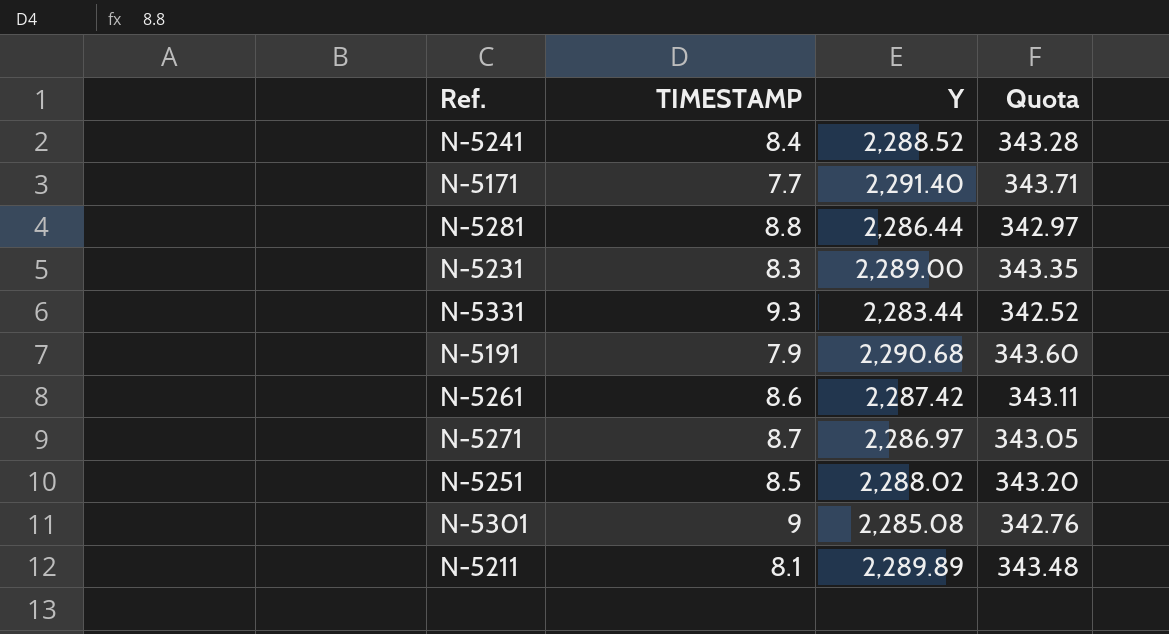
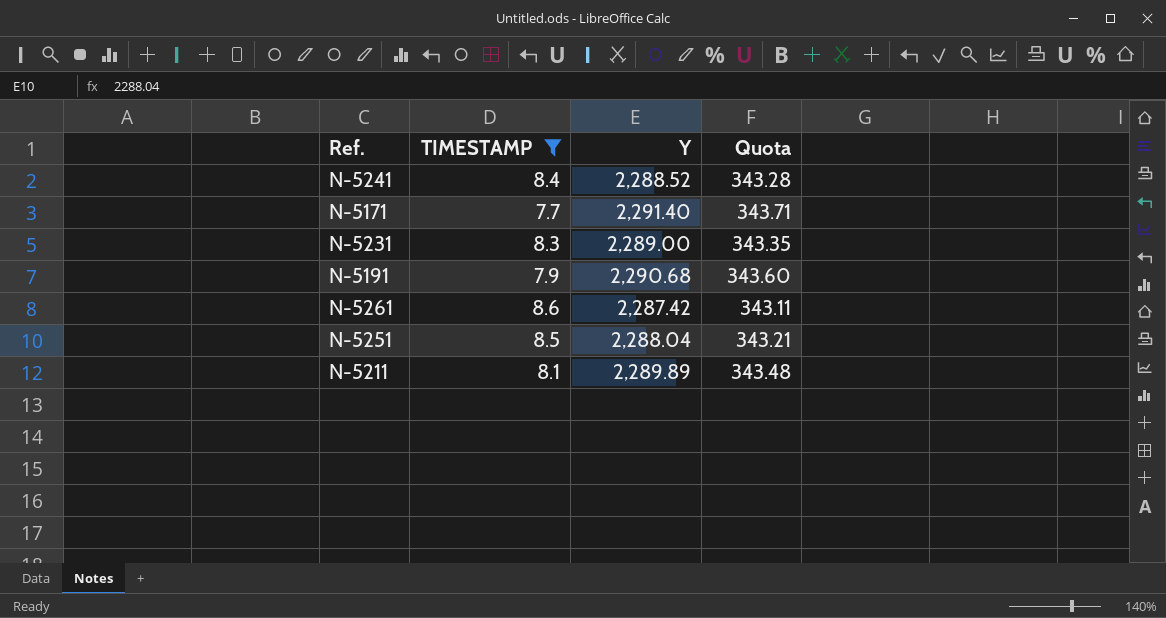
filter: none -> TIMESTAMP <= 8.6
N-5251 | Y: 2,288.02 -> 2,288.04
N-5251 | Quota: 343.20 -> 343.21

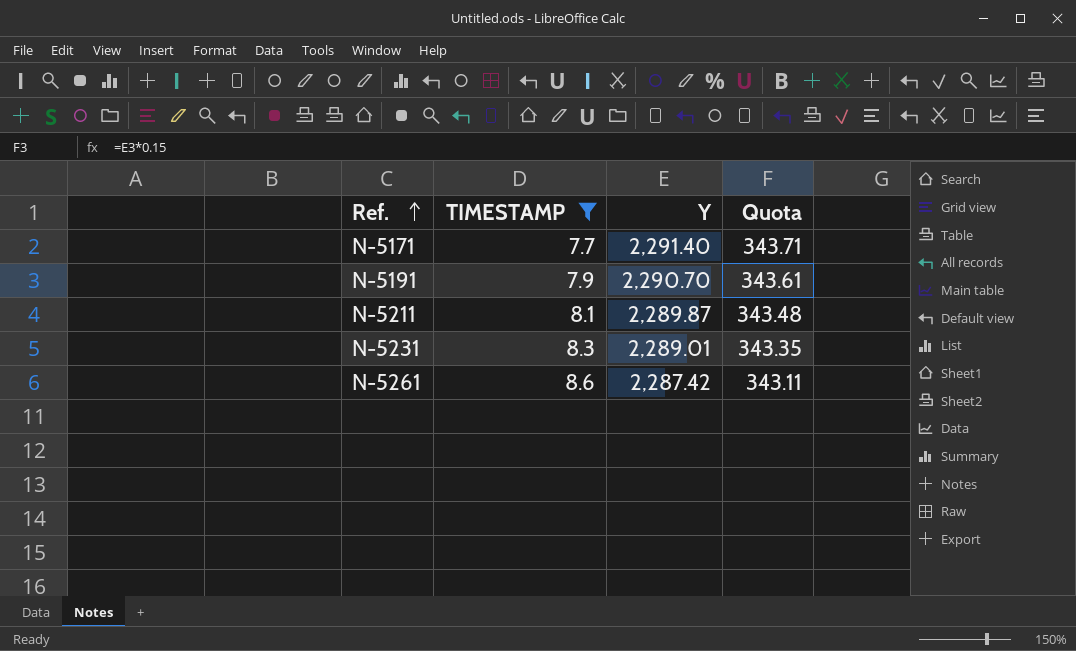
row order: none -> Ref. ascending
row N-5241: 8.4 | 2,288.52 | 343.28 -> none
row N-5251: 8.5 | 2,288.04 | 343.21 -> none
N-5191 | Y: 2,290.68 -> 2,290.70
N-5191 | Quota: 343.60 -> 343.61
N-5211 | Y: 2,289.89 -> 2,289.87
N-5231 | Y: 2,289.00 -> 2,289.01

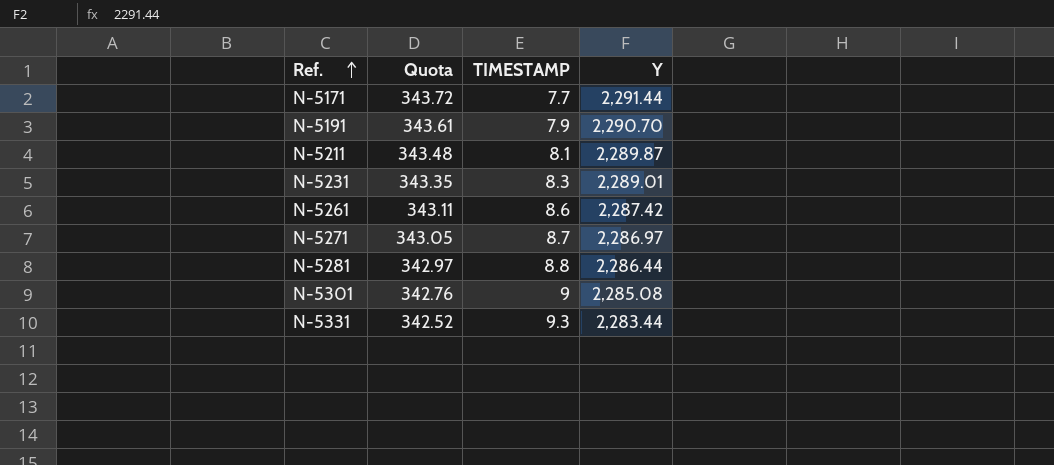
filter: TIMESTAMP <= 8.6 -> none
column Quota | position: 4 -> 2
N-5171 | Quota: 343.71 -> 343.72
N-5171 | Y: 2,291.40 -> 2,291.44

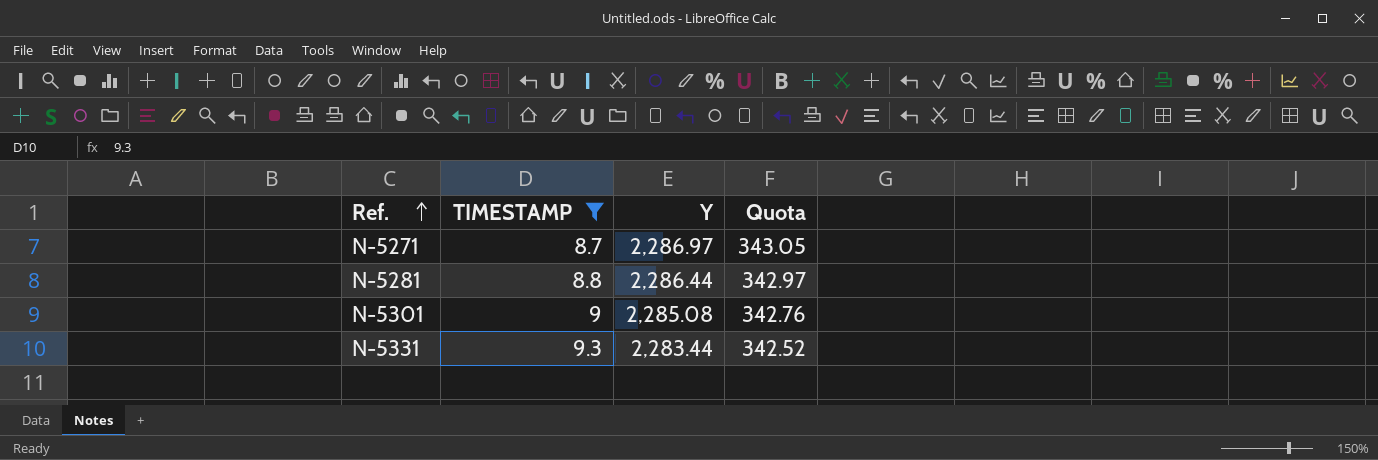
filter: none -> TIMESTAMP >= 8.7
column Quota | position: 2 -> 4

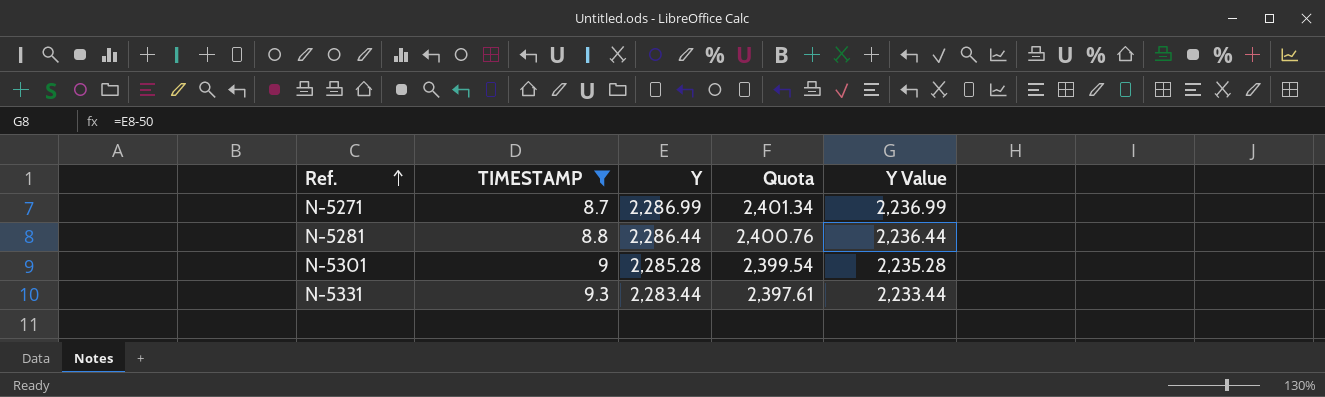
column Quota | formula: [Y] * 0.15 -> [Y] * 1.05
column Y Value | formula: none -> [Y] - 50
N-5271 | Y: 2,286.97 -> 2,286.99
N-5301 | Y: 2,285.08 -> 2,285.28

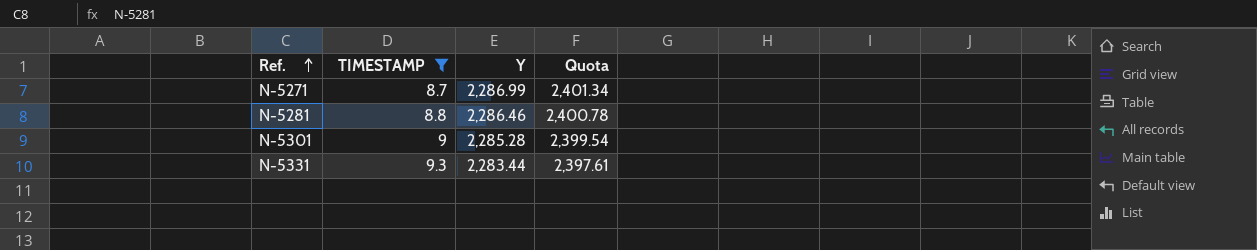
column Y Value | formula: [Y] - 50 -> none
N-5281 | Y: 2,286.44 -> 2,286.46
N-5281 | Quota: 2,400.76 -> 2,400.78

